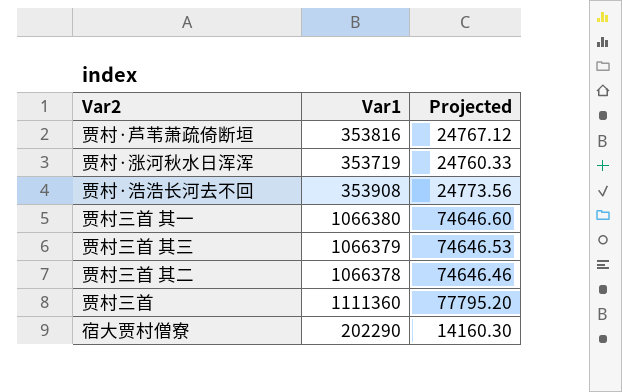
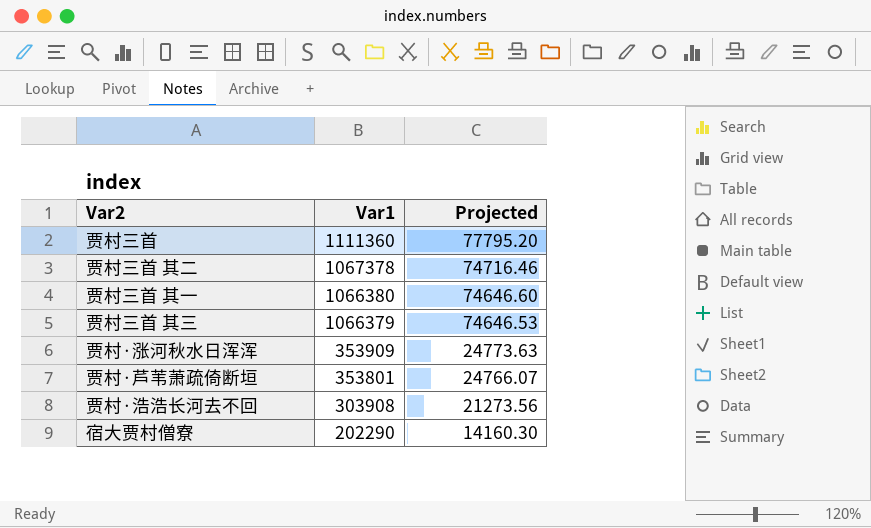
row order: none -> Var1 descending
贾村三首 其二 | Var1: 1066378 -> 1067378
贾村三首 其二 | Projected: 74646.46 -> 74716.46
贾村·涨河秋水日浑浑 | Var1: 353719 -> 353909
贾村·涨河秋水日浑浑 | Projected: 24760.33 -> 24773.63
贾村·芦苇萧疏倚断垣 | Var1: 353816 -> 353801
贾村·芦苇萧疏倚断垣 | Projected: 24767.12 -> 24766.07
贾村·浩浩长河去不回 | Var1: 353908 -> 303908
贾村·浩浩长河去不回 | Projected: 24773.56 -> 21273.56

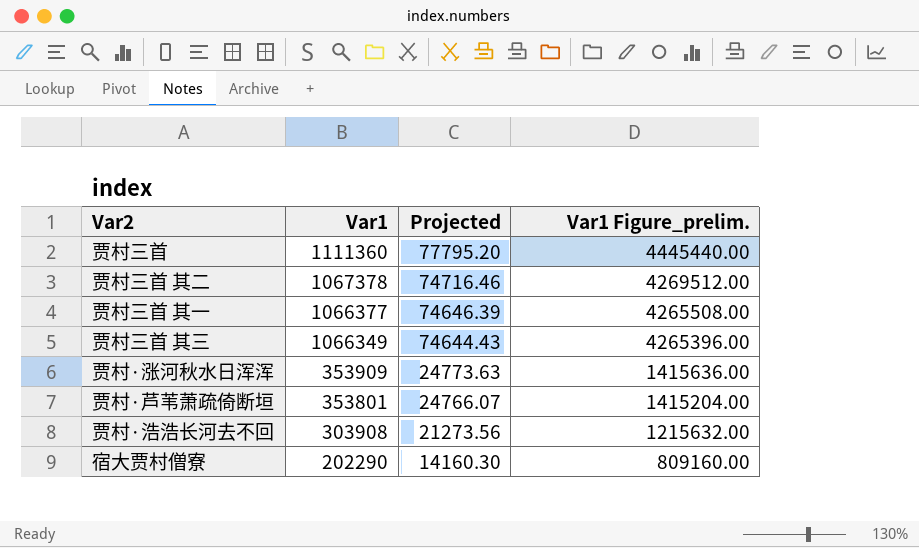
column Var1 Figure_prelim. | formula: none -> [Var1] * 4
贾村三首 其一 | Var1: 1066380 -> 1066377
贾村三首 其一 | Projected: 74646.60 -> 74646.39
贾村三首 其三 | Var1: 1066379 -> 1066349
贾村三首 其三 | Projected: 74646.53 -> 74644.43

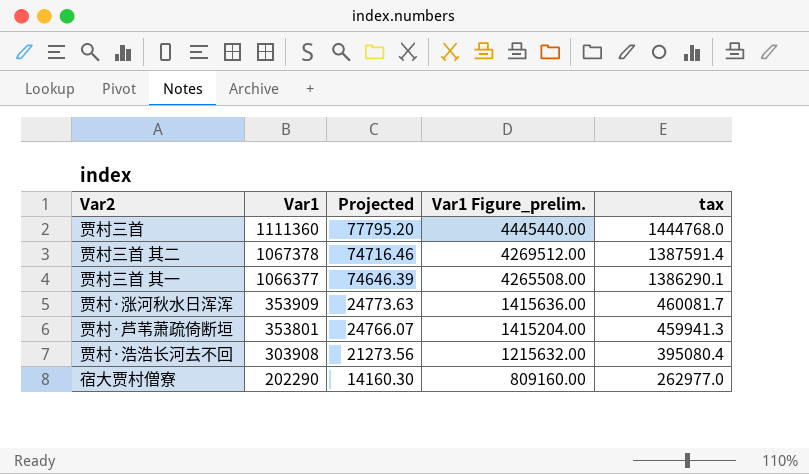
column tax | formula: none -> [Var1] * 1.3
row 贾村三首 其三: 1066349 | 74644.43 | 4265396.00 -> none

